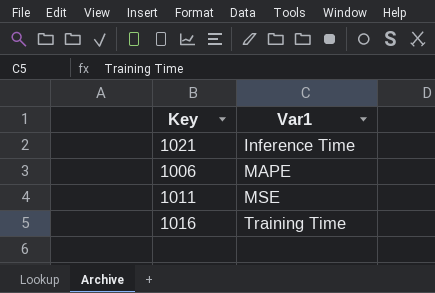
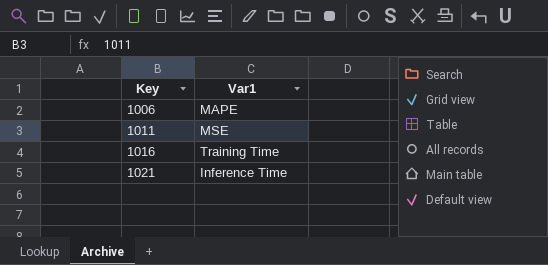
row order: Var1 ascending -> Key ascending

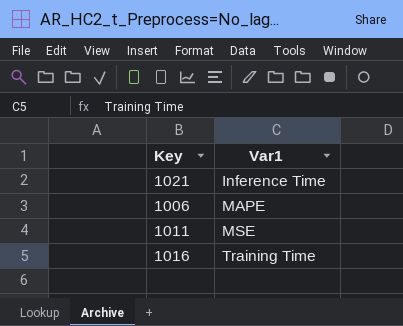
row order: Key ascending -> Var1 ascending

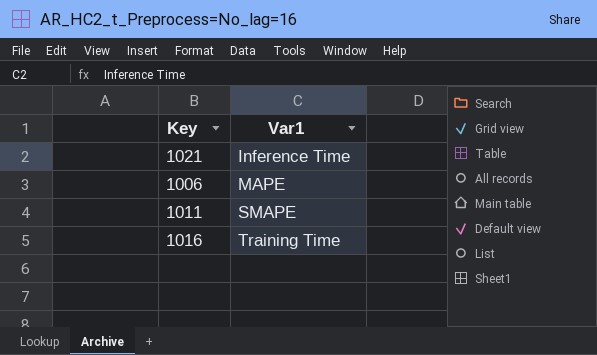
1011 | Var1: MSE -> SMAPE

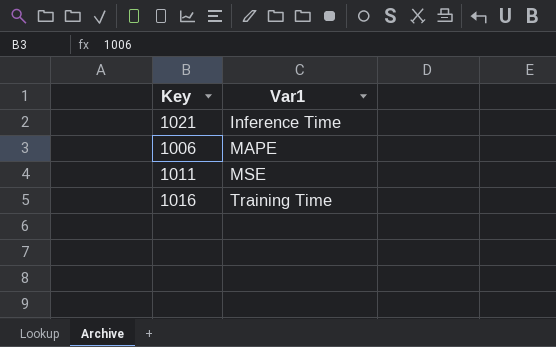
1011 | Var1: SMAPE -> MSE

